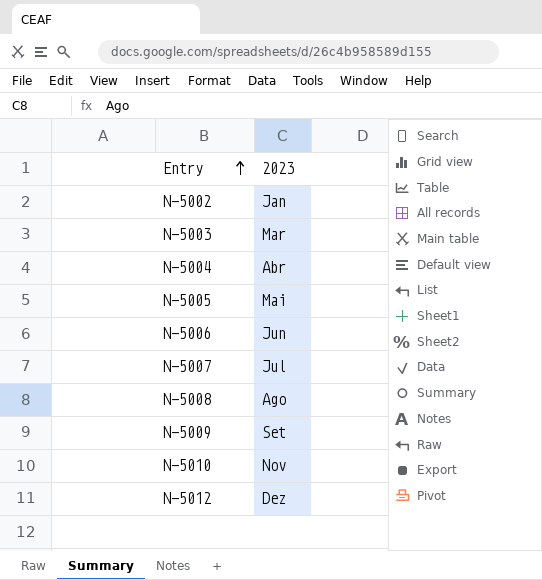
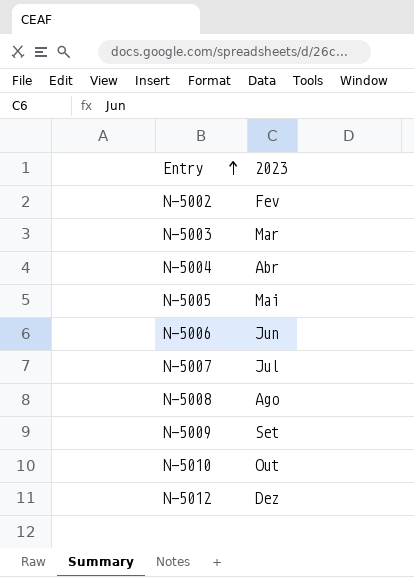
N-5002 | 2023: Jan -> Fev
N-5010 | 2023: Nov -> Out

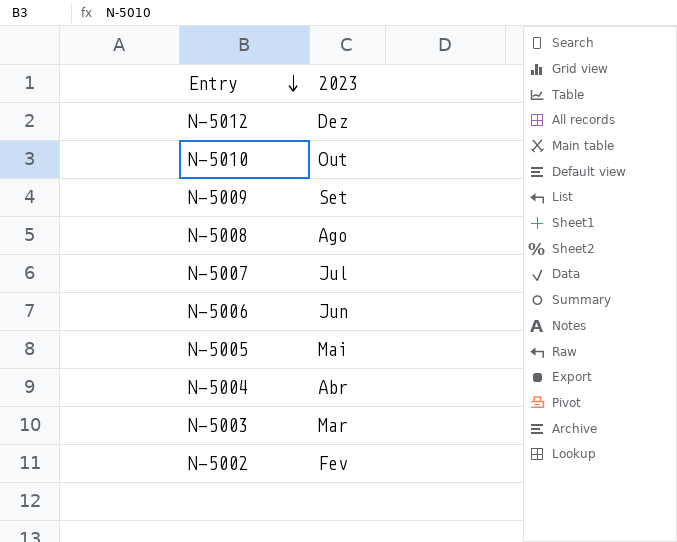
row order: Entry ascending -> Entry descending

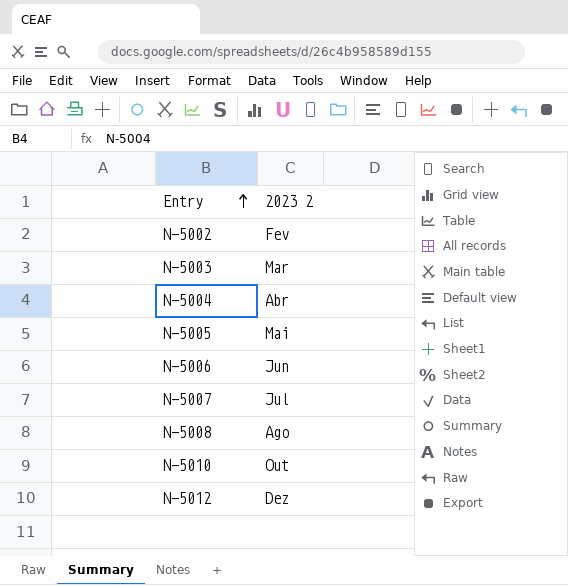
row order: Entry descending -> Entry ascending
column name: 2023 -> 2023 2
row N-5009: Set -> none

